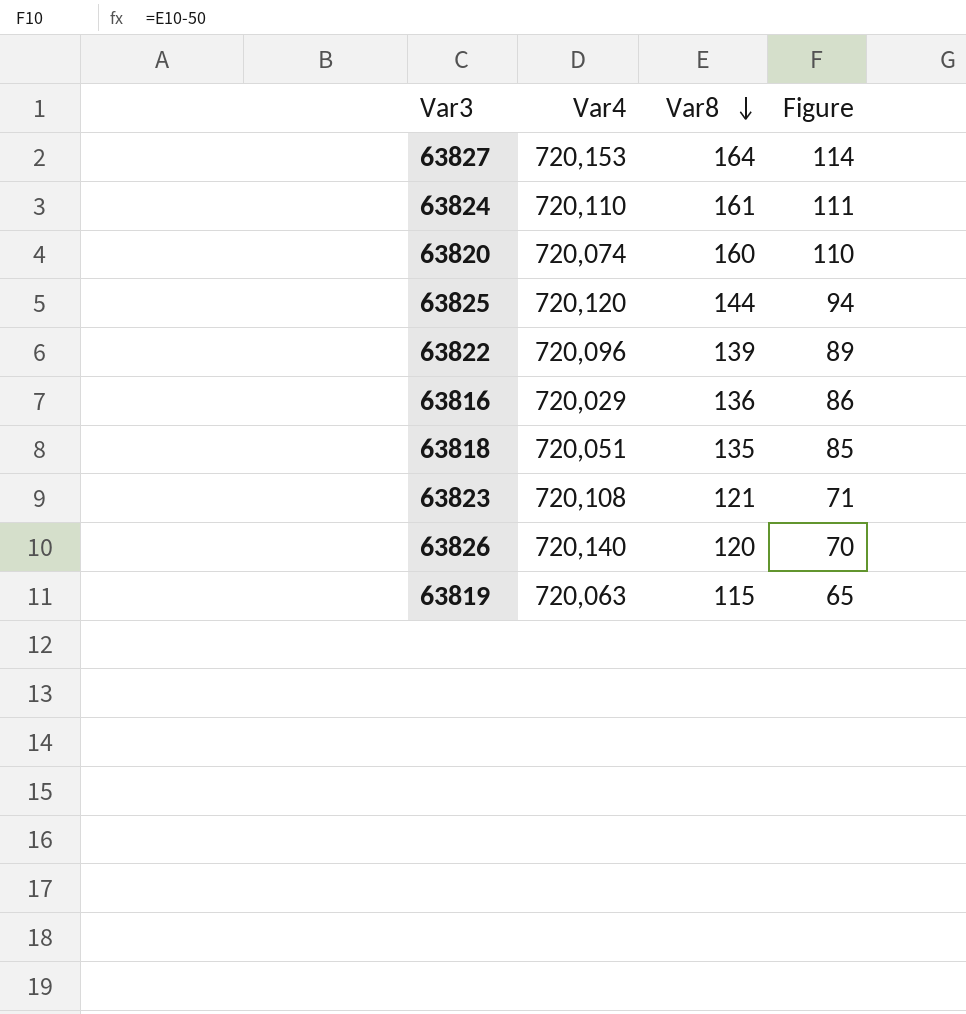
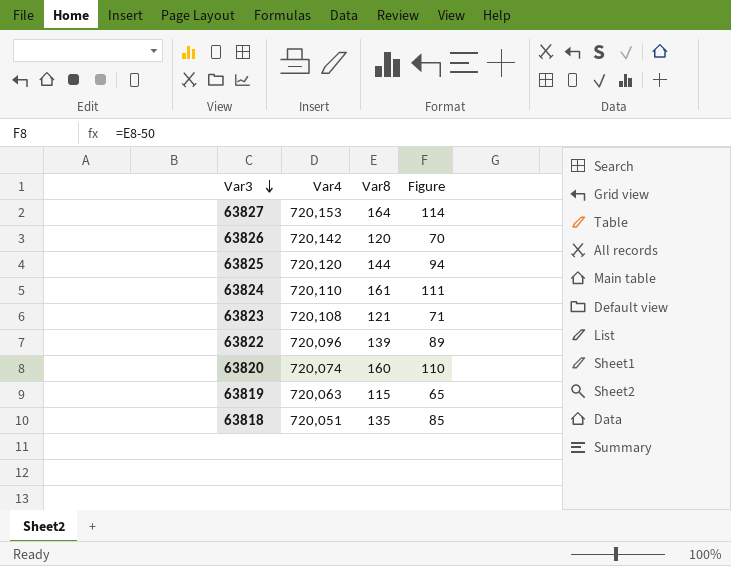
row order: Var8 descending -> Var3 descending
row 63816: 720,029 | 136 | 86 -> none
63826 | Var4: 720,140 -> 720,142

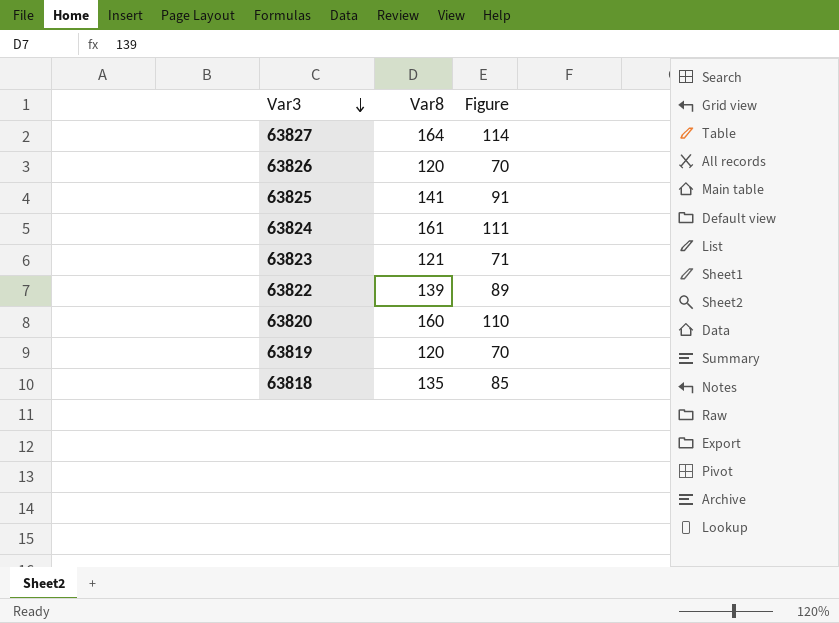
column Var4 | position: 2 -> none
63825 | Var8: 144 -> 141
63825 | Figure: 94 -> 91
63819 | Var8: 115 -> 120
63819 | Figure: 65 -> 70

